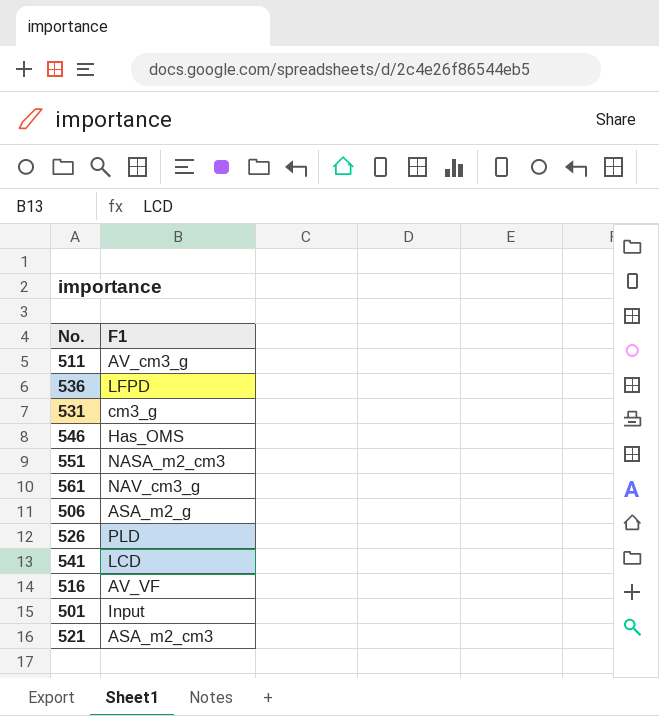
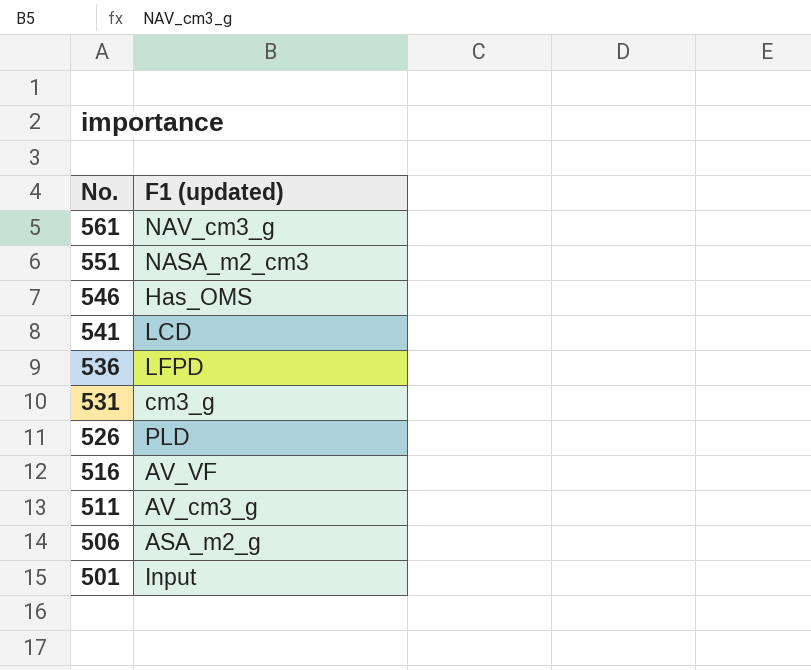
row order: none -> No. descending
column name: F1 -> F1 (updated)
row 521: ASA_m2_cm3 -> none

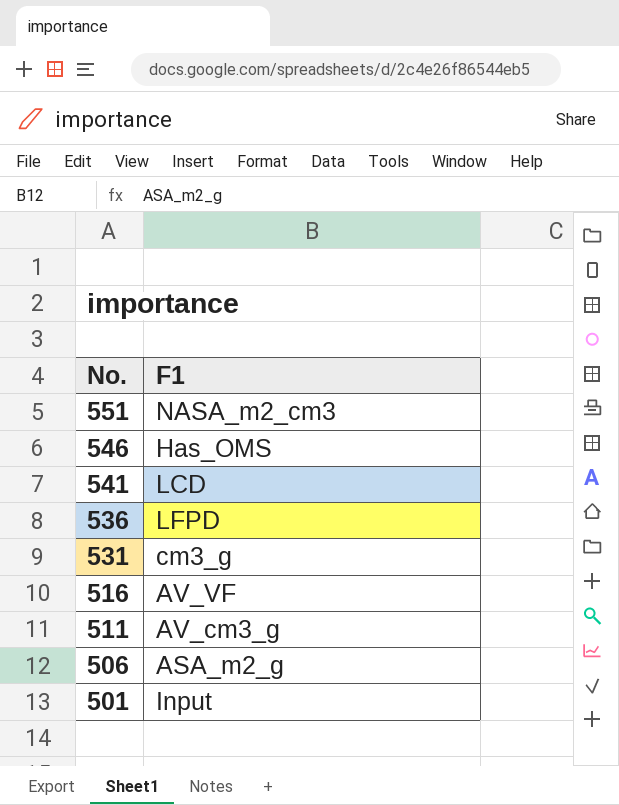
column name: F1 (updated) -> F1
row 561: NAV_cm3_g -> none
row 526: PLD -> none

